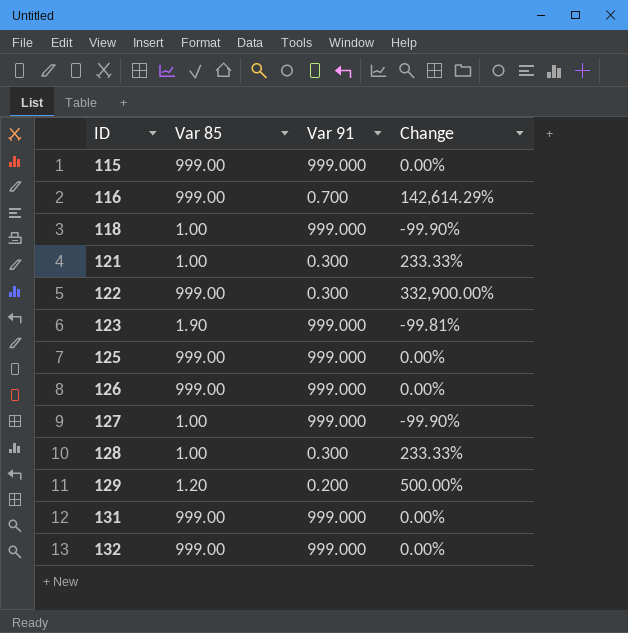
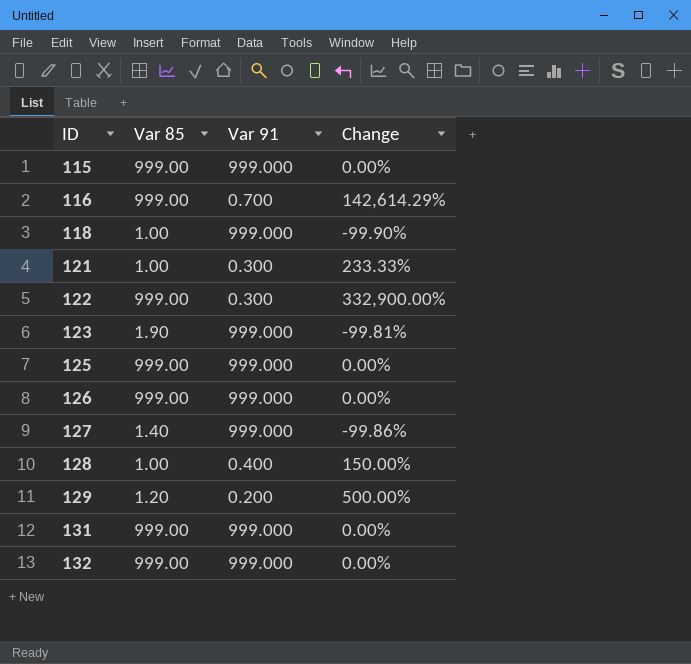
127 | Var 85: 1.00 -> 1.40
127 | Change: -99.90% -> -99.86%
128 | Var 91: 0.300 -> 0.400
128 | Change: 233.33% -> 150.00%

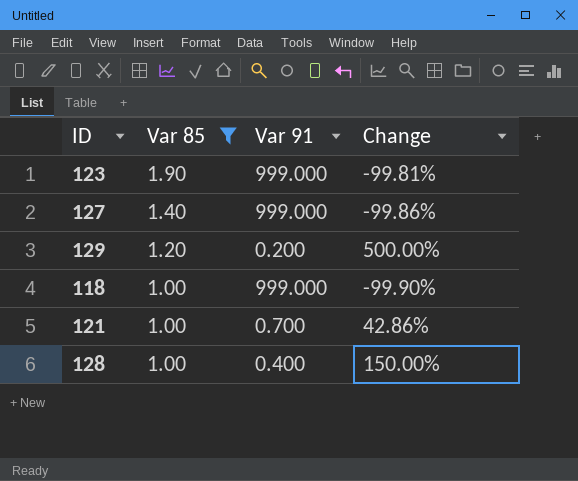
filter: none -> Var 85 != 999.00
row order: ID ascending -> Var 85 descending
121 | Var 91: 0.300 -> 0.700
121 | Change: 233.33% -> 42.86%

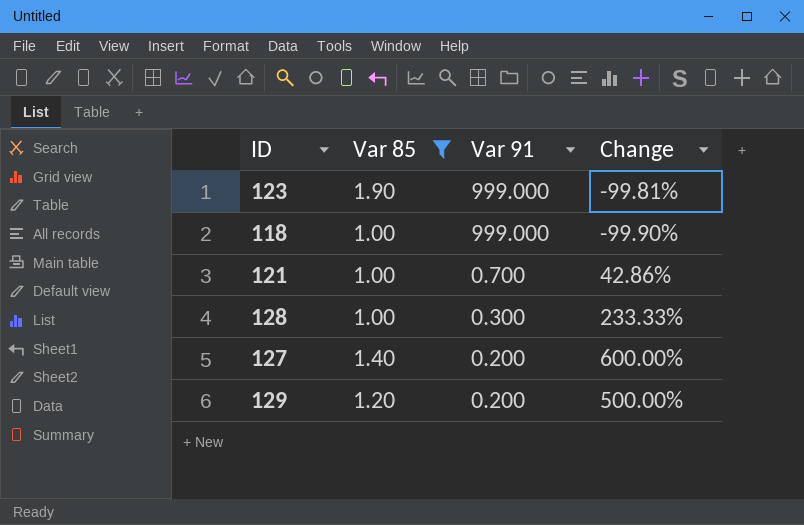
row order: Var 85 descending -> Var 91 descending
128 | Var 91: 0.400 -> 0.300
128 | Change: 150.00% -> 233.33%
127 | Var 91: 999.000 -> 0.200
127 | Change: -99.86% -> 600.00%

